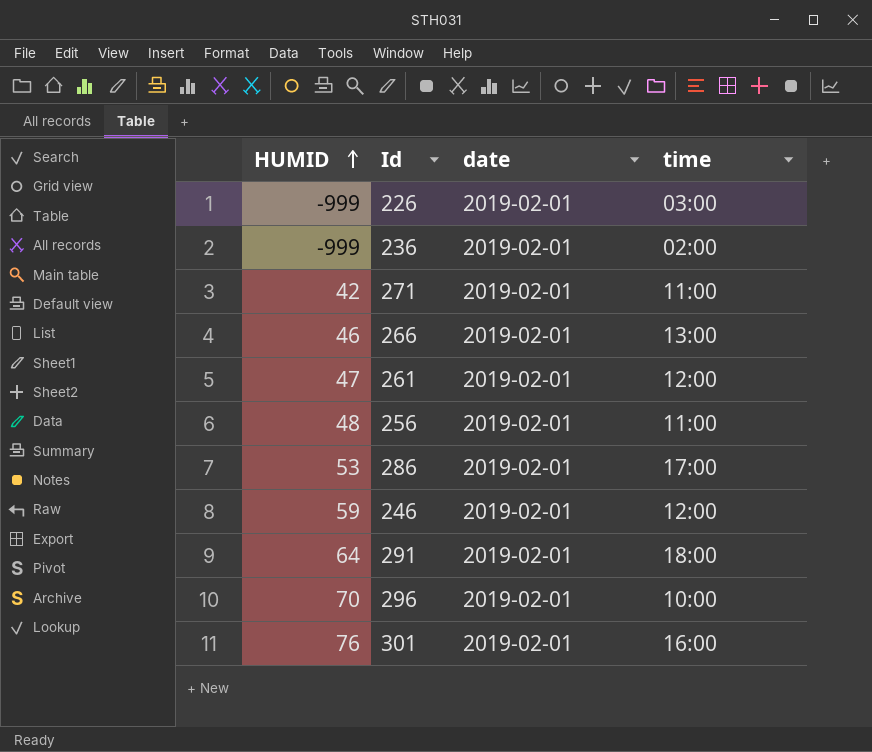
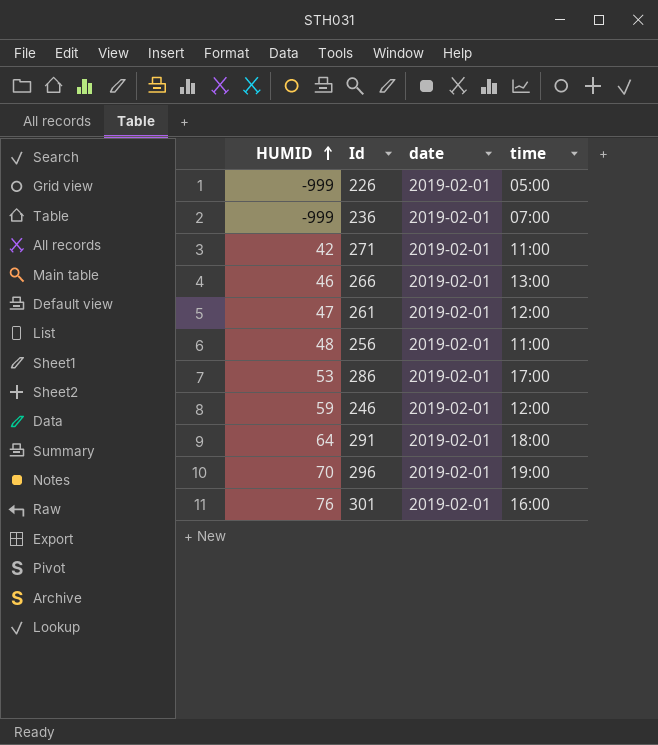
226 | time: 03:00 -> 05:00
236 | time: 02:00 -> 07:00
296 | time: 10:00 -> 19:00

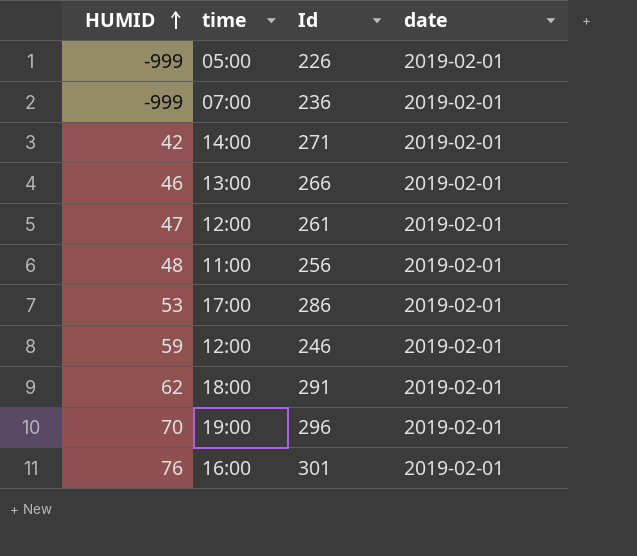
column time | position: 4 -> 2
271 | time: 11:00 -> 14:00
291 | HUMID: 64 -> 62

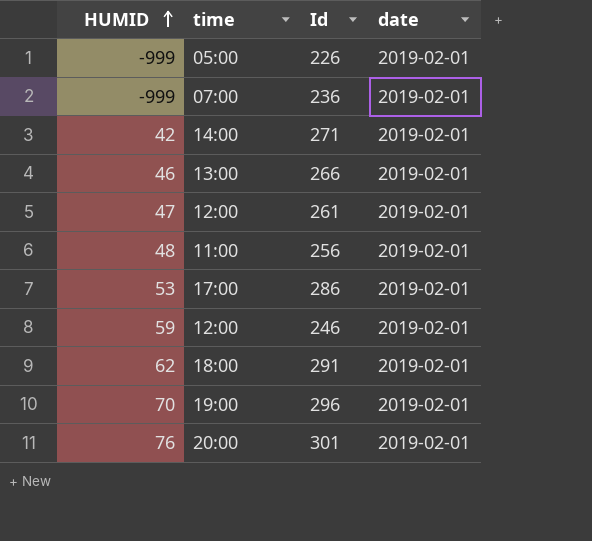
301 | time: 16:00 -> 20:00

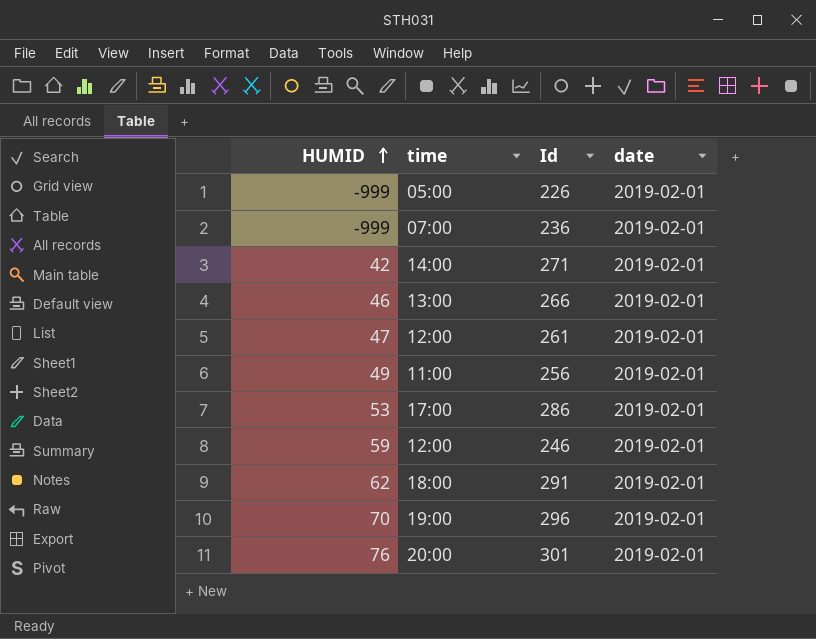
256 | HUMID: 48 -> 49

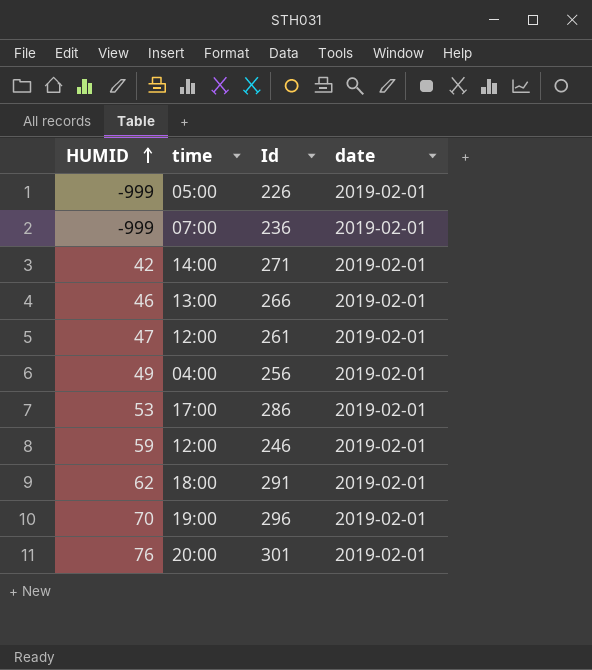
256 | time: 11:00 -> 04:00

